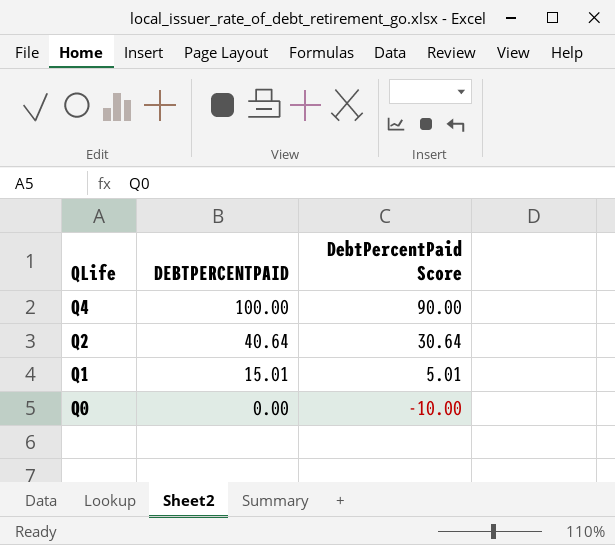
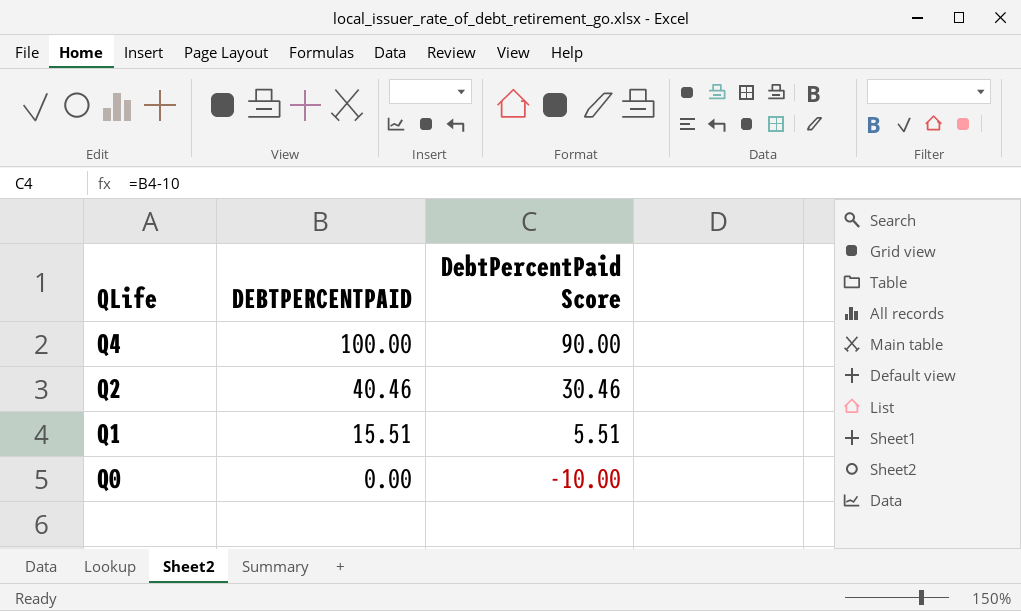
Q2 | DEBTPERCENTPAID: 40.64 -> 40.46
Q2 | DebtPercentPaid Score: 30.64 -> 30.46
Q1 | DEBTPERCENTPAID: 15.01 -> 15.51
Q1 | DebtPercentPaid Score: 5.01 -> 5.51

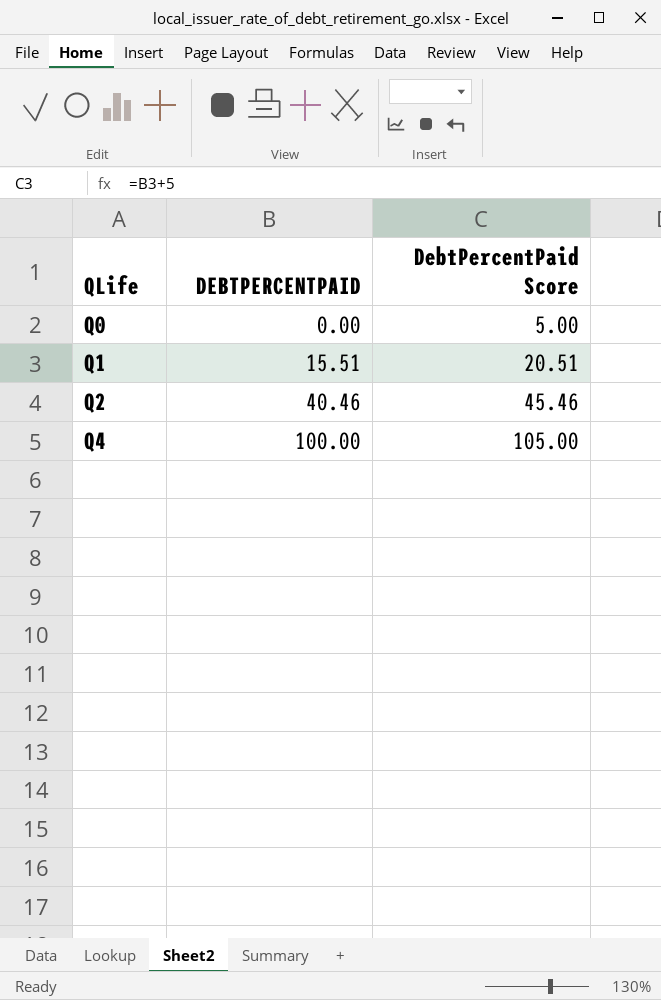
row order: QLife descending -> QLife ascending
column DebtPercentPaid Score | formula: [DEBTPERCENTPAID] - 10 -> [DEBTPERCENTPAID] + 5

